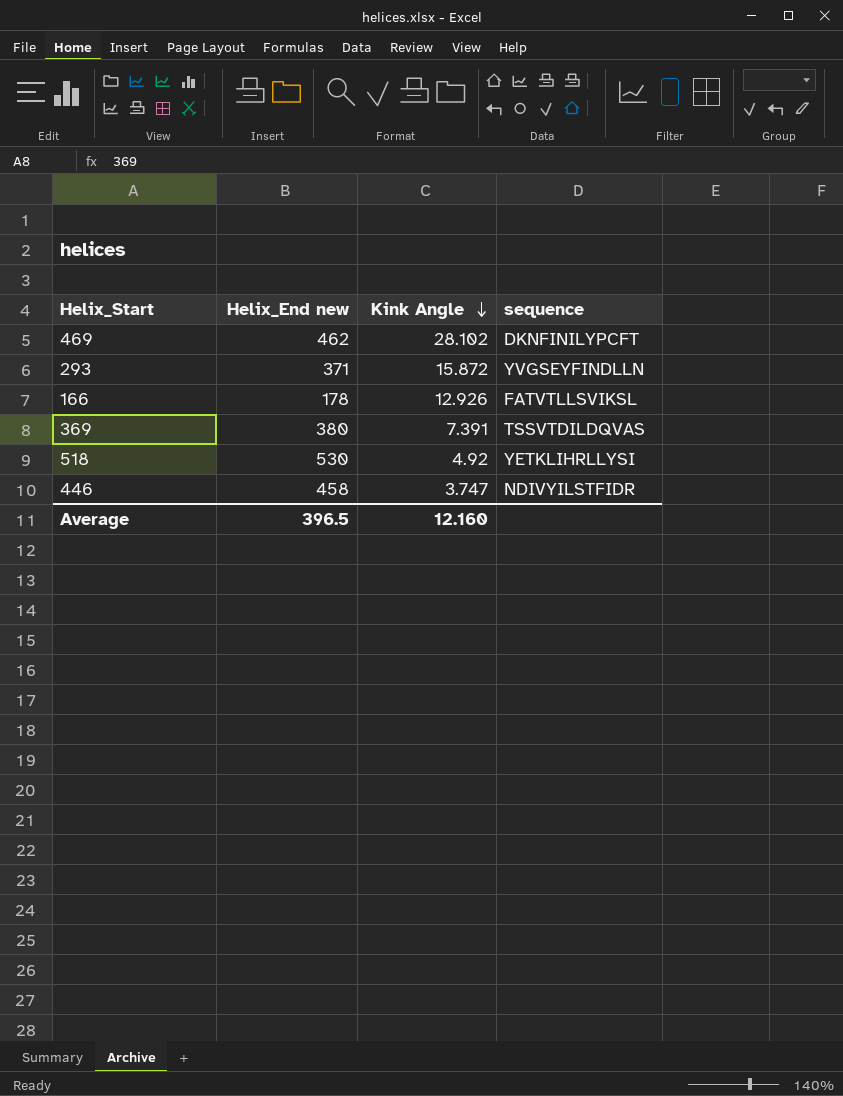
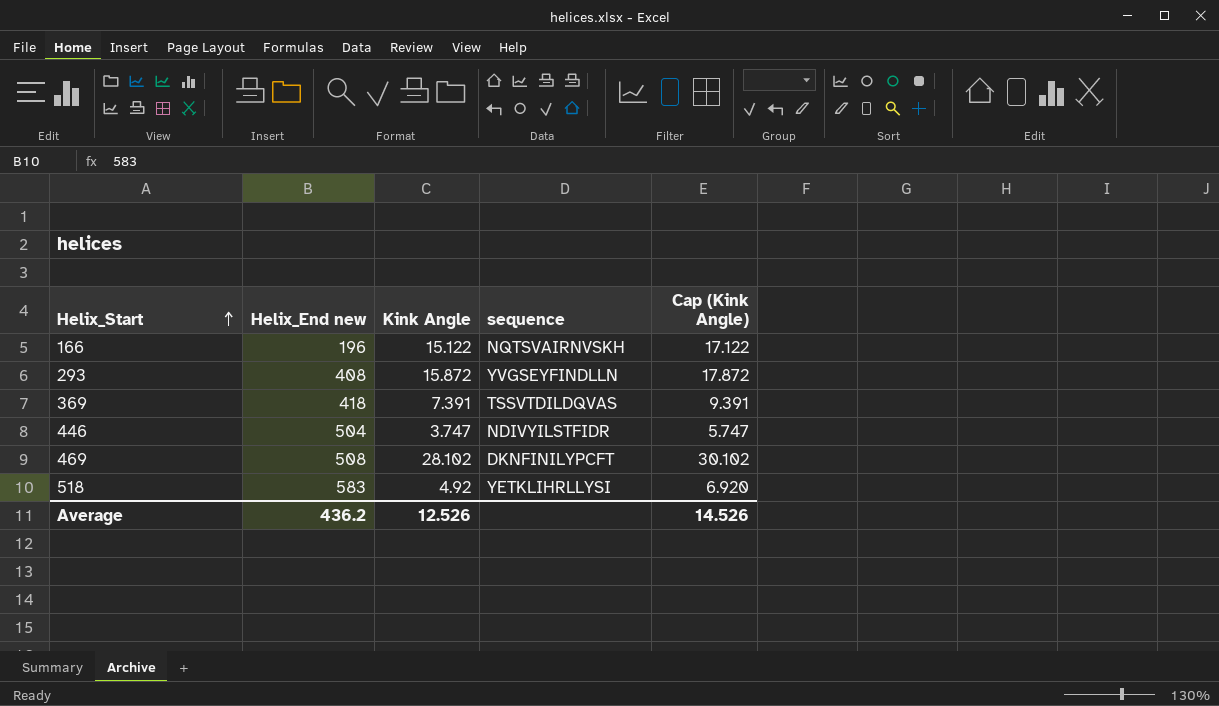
row order: Kink Angle descending -> Helix_Start ascending
column Cap (Kink Angle) | formula: none -> [Kink Angle] + 2
166 | Helix_End new: 178 -> 196
166 | Kink Angle: 12.926 -> 15.122
166 | sequence: FATVTLLSVIKSL -> NQTSVAIRNVSKH
293 | Helix_End new: 371 -> 408
369 | Helix_End new: 380 -> 418
446 | Helix_End new: 458 -> 504
469 | Helix_End new: 462 -> 508
518 | Helix_End new: 530 -> 583
Average | Helix_End new: 396.5 -> 436.2
Average | Kink Angle: 12.160 -> 12.526

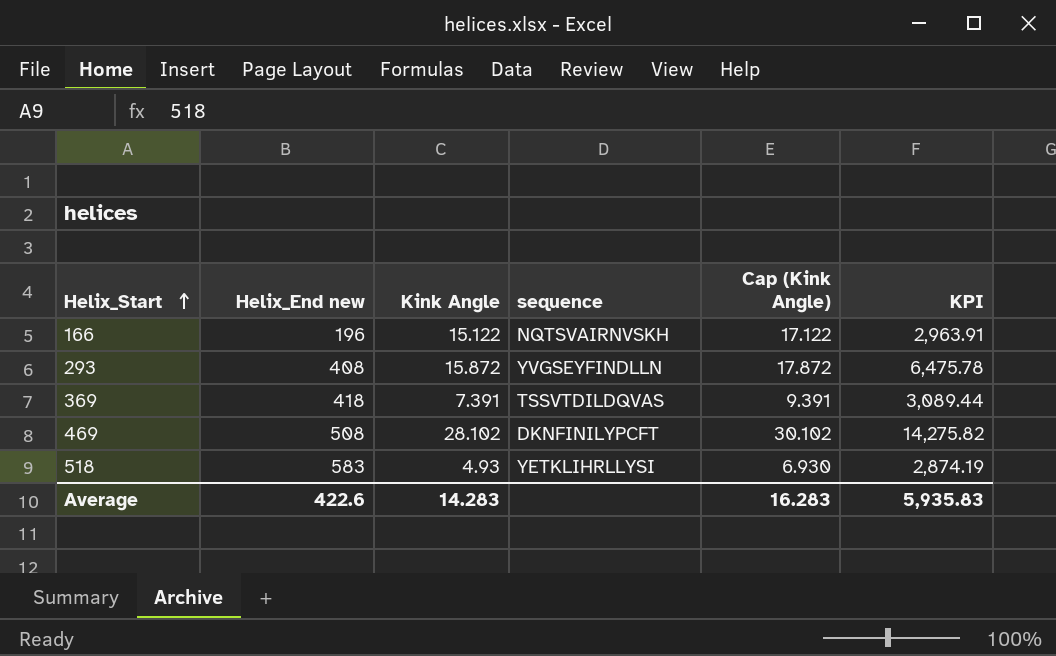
column KPI | formula: none -> [Helix_End new] * [Kink Angle]
row 446: 504 | 3.747 | NDIVYILSTFIDR | 5.747 -> none
518 | Kink Angle: 4.92 -> 4.93
518 | Cap (Kink Angle): 6.920 -> 6.930
Average | Helix_End new: 436.2 -> 422.6
Average | Kink Angle: 12.526 -> 14.283
Average | Cap (Kink Angle): 14.526 -> 16.283

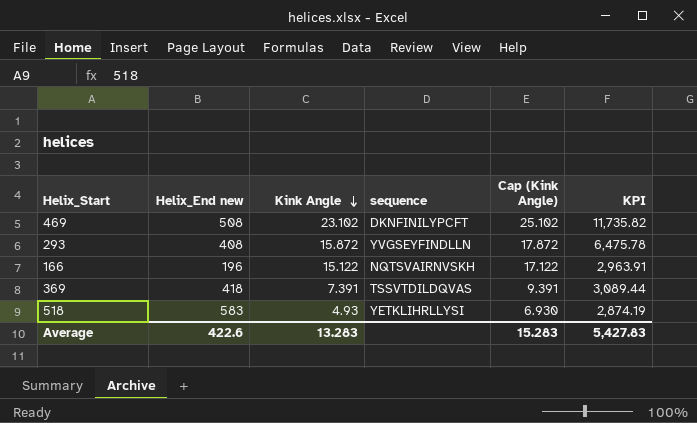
row order: Helix_Start ascending -> Kink Angle descending
469 | Kink Angle: 28.102 -> 23.102
469 | Cap (Kink Angle): 30.102 -> 25.102
469 | KPI: 14,275.82 -> 11,735.82
Average | Kink Angle: 14.283 -> 13.283
Average | Cap (Kink Angle): 16.283 -> 15.283
Average | KPI: 5,935.83 -> 5,427.83

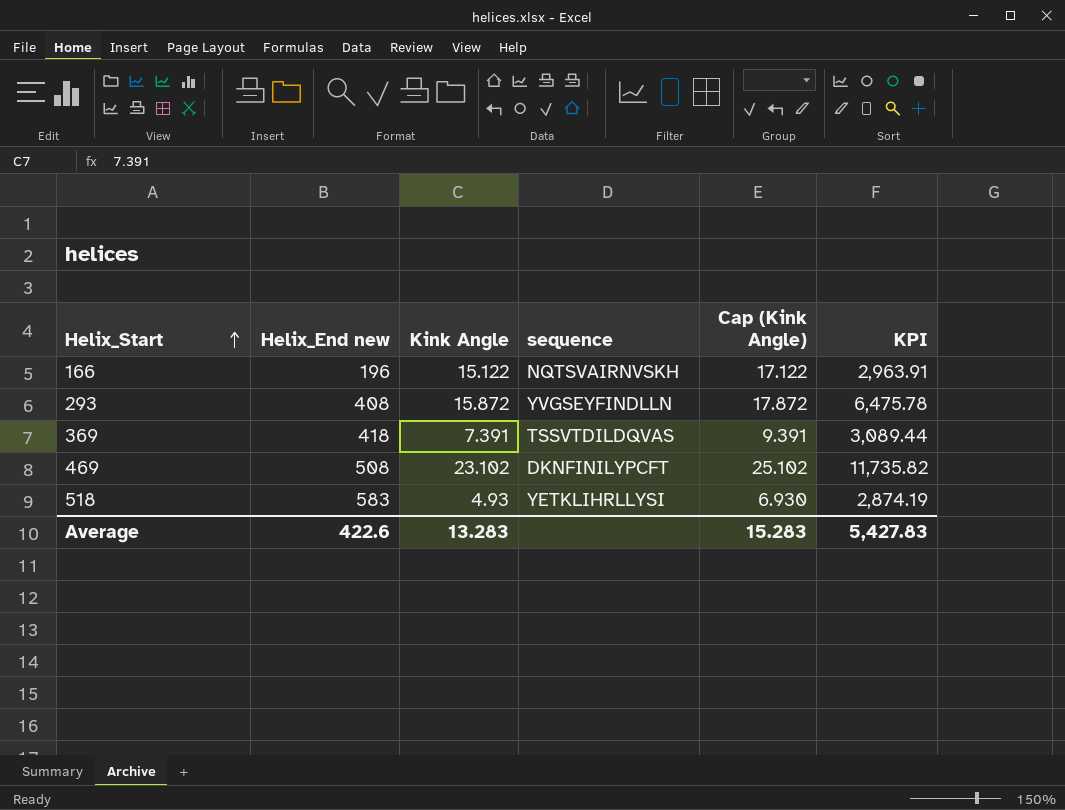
row order: Kink Angle descending -> Helix_Start ascending

